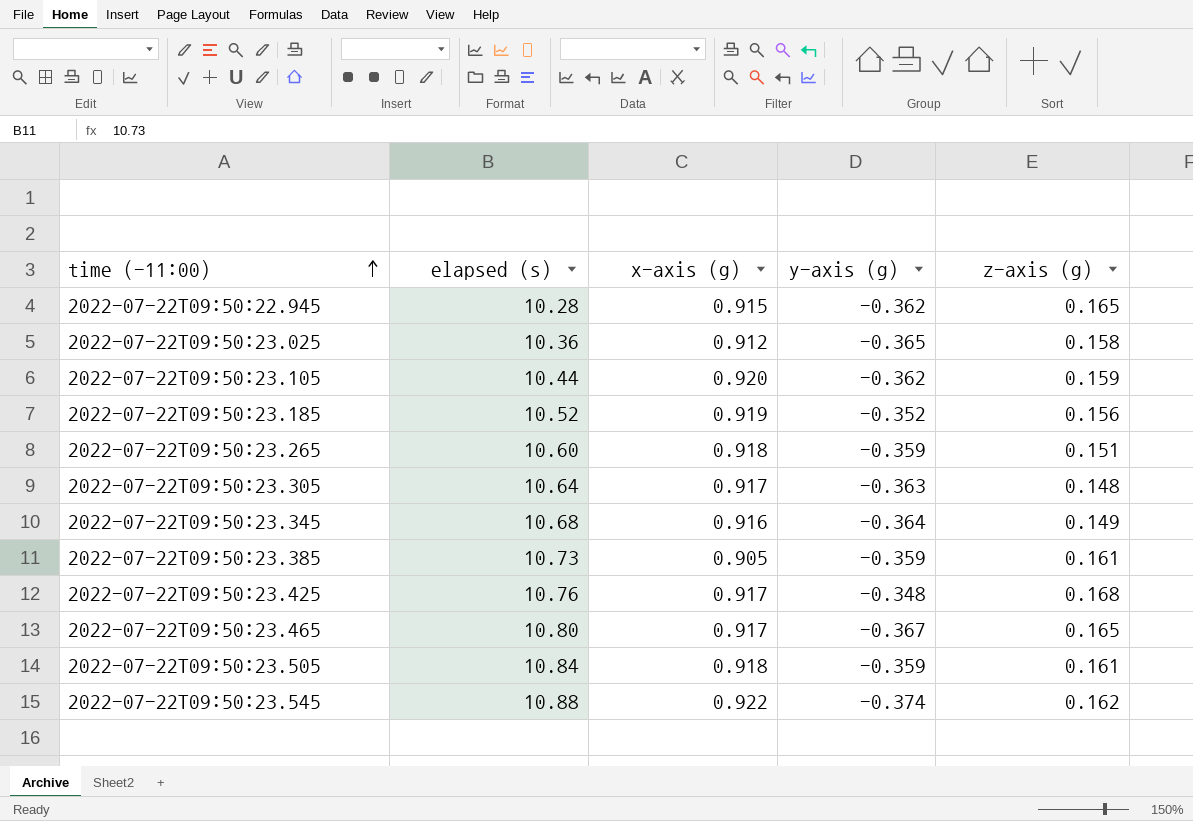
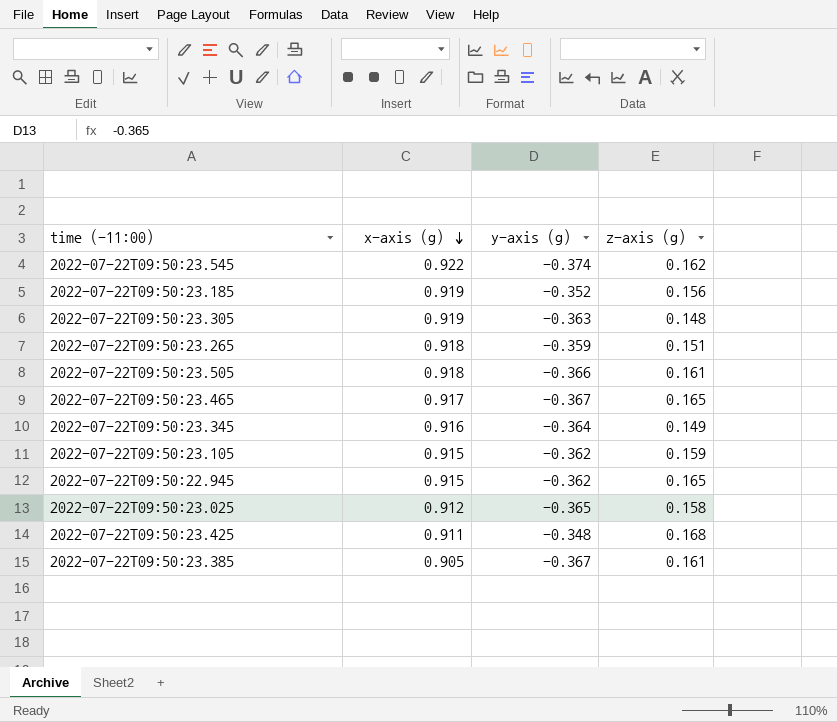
row order: time (-11:00) ascending -> x-axis (g) descending
column elapsed (s) | position: 2 -> none
2022-07-22T09:50:23.305 | x-axis (g): 0.917 -> 0.919
2022-07-22T09:50:23.505 | y-axis (g): -0.359 -> -0.366
2022-07-22T09:50:23.105 | x-axis (g): 0.920 -> 0.915
2022-07-22T09:50:23.425 | x-axis (g): 0.917 -> 0.911
2022-07-22T09:50:23.385 | y-axis (g): -0.359 -> -0.367

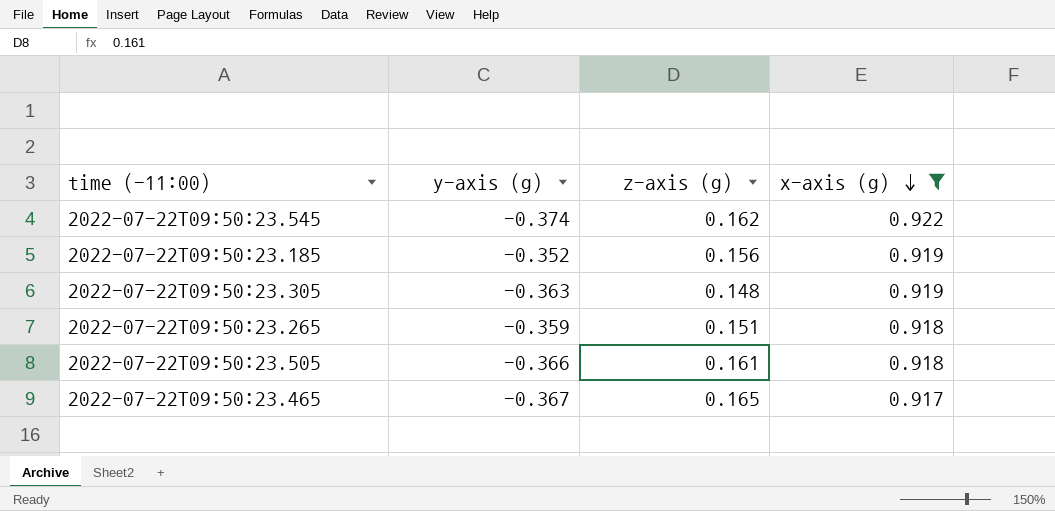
filter: none -> x-axis (g) >= 0.917
column x-axis (g) | position: 2 -> 4

